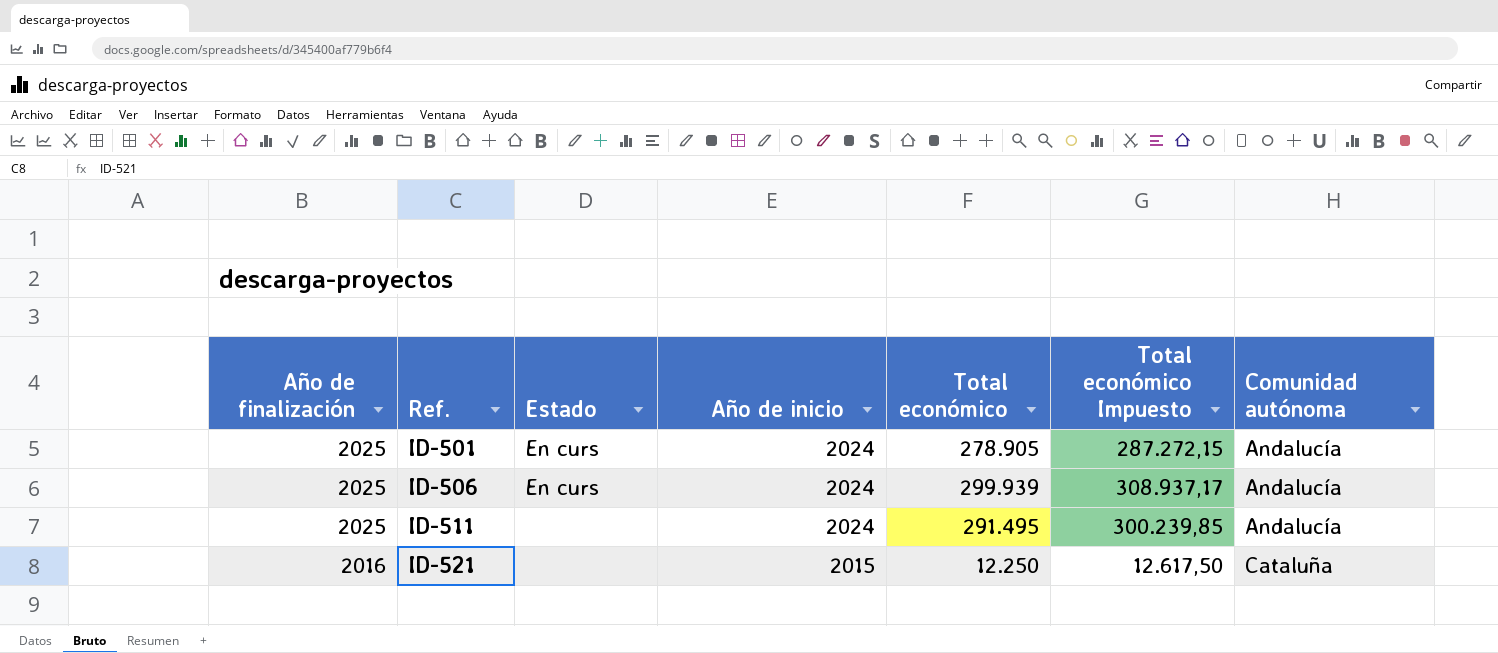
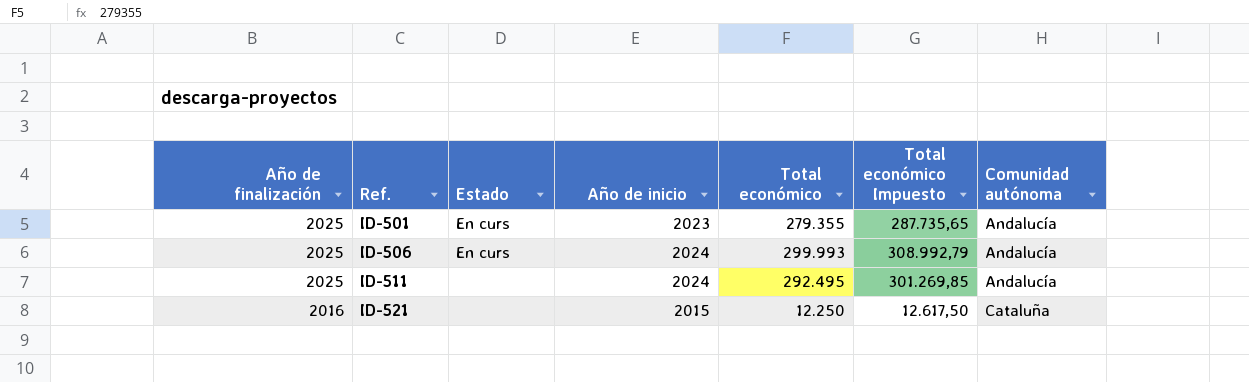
ID-501 | Año de inicio: 2024 -> 2023
ID-501 | Total económico: 278.905 -> 279.355
ID-501 | Total económico Impuesto: 287.272,15 -> 287.735,65
ID-506 | Total económico: 299.939 -> 299.993
ID-506 | Total económico Impuesto: 308.937,17 -> 308.992,79
ID-511 | Total económico: 291.495 -> 292.495
ID-511 | Total económico Impuesto: 300.239,85 -> 301.269,85

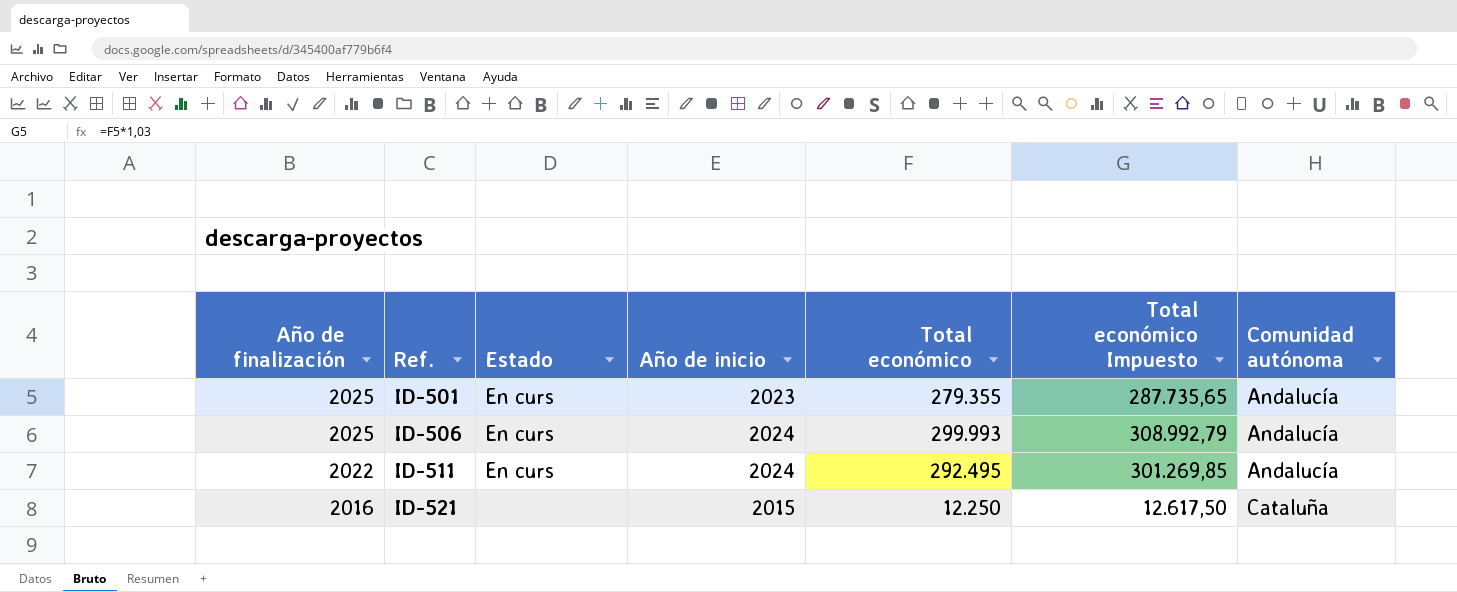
ID-511 | Año de finalización: 2025 -> 2022
ID-511 | Estado: none -> En curs

